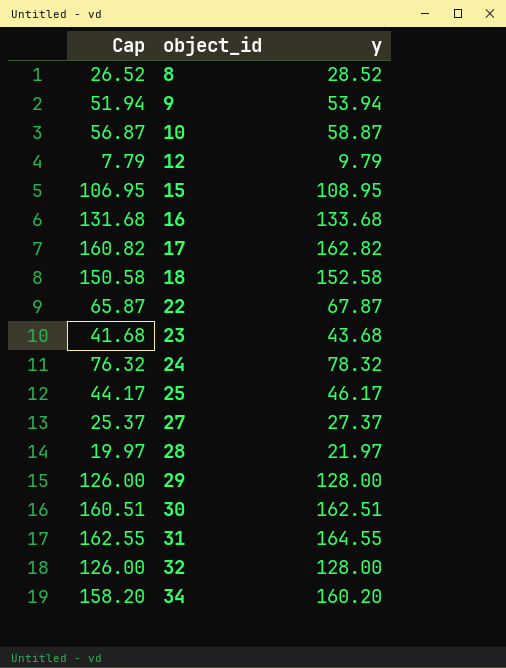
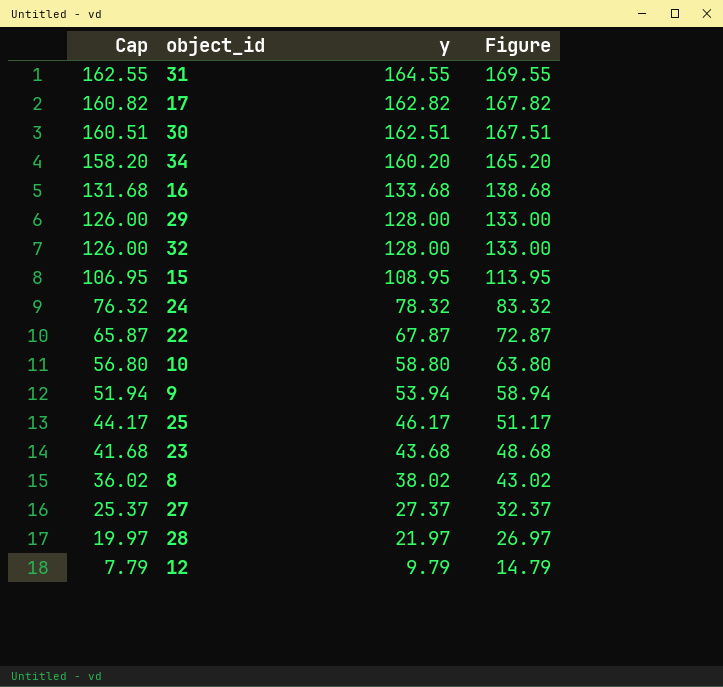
row order: object_id ascending -> Cap descending
column Figure | formula: none -> [y] + 5
row 18: 150.58 | 152.58 -> none
10 | Cap: 56.87 -> 56.80
10 | y: 58.87 -> 58.80
8 | Cap: 26.52 -> 36.02
8 | y: 28.52 -> 38.02

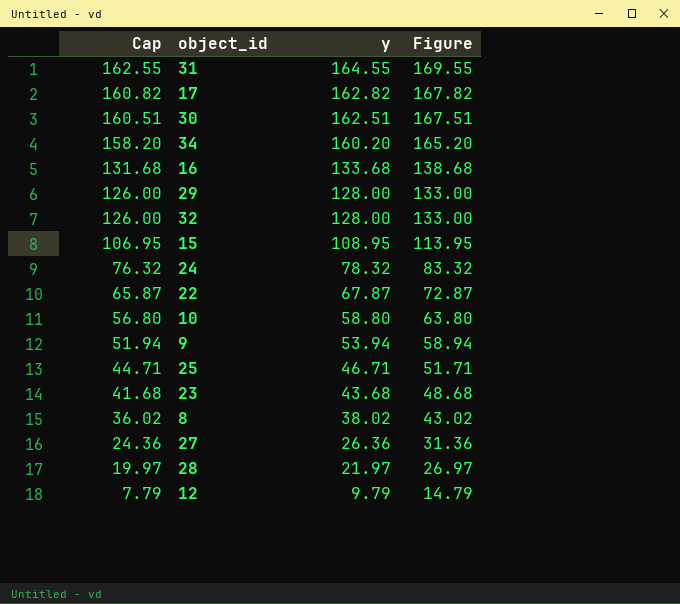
25 | Cap: 44.17 -> 44.71
25 | y: 46.17 -> 46.71
25 | Figure: 51.17 -> 51.71
27 | Cap: 25.37 -> 24.36
27 | y: 27.37 -> 26.36
27 | Figure: 32.37 -> 31.36

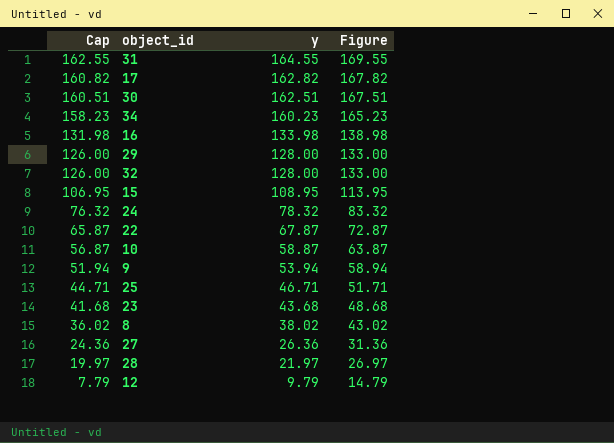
34 | Cap: 158.20 -> 158.23
34 | y: 160.20 -> 160.23
34 | Figure: 165.20 -> 165.23
16 | Cap: 131.68 -> 131.98
16 | y: 133.68 -> 133.98
16 | Figure: 138.68 -> 138.98
10 | Cap: 56.80 -> 56.87
10 | y: 58.80 -> 58.87
10 | Figure: 63.80 -> 63.87

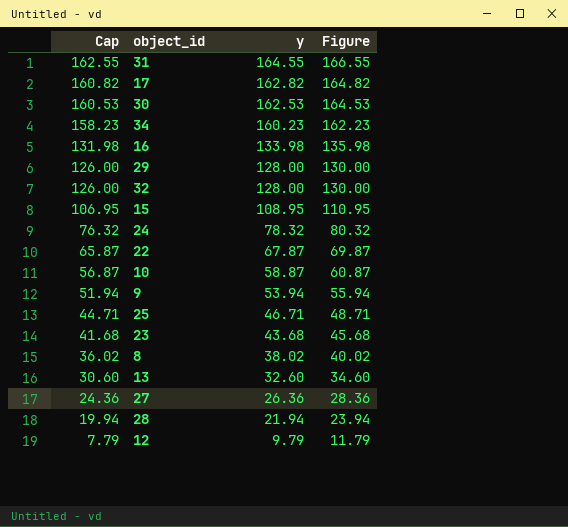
column Figure | formula: [y] + 5 -> [y] + 2
30 | Cap: 160.51 -> 160.53
30 | y: 162.51 -> 162.53
row 13: none -> 30.60 | 32.60 | 34.60
28 | Cap: 19.97 -> 19.94
28 | y: 21.97 -> 21.94

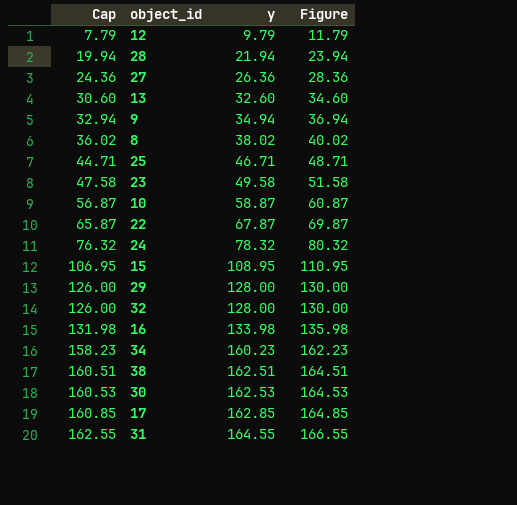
row order: Cap descending -> Cap ascending
9 | Cap: 51.94 -> 32.94
9 | y: 53.94 -> 34.94
9 | Figure: 55.94 -> 36.94
23 | Cap: 41.68 -> 47.58
23 | y: 43.68 -> 49.58
23 | Figure: 45.68 -> 51.58
row 38: none -> 160.51 | 162.51 | 164.51
17 | Cap: 160.82 -> 160.85
17 | y: 162.82 -> 162.85
17 | Figure: 164.82 -> 164.85

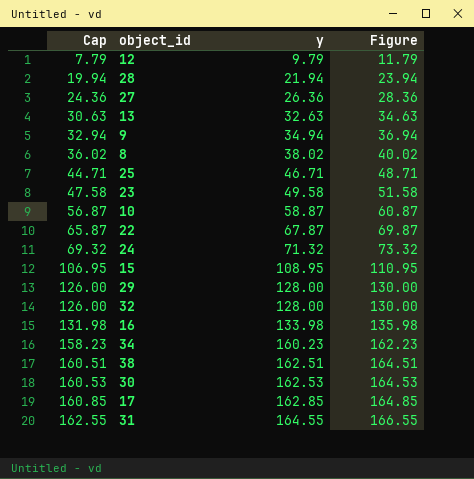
13 | Cap: 30.60 -> 30.63
13 | y: 32.60 -> 32.63
13 | Figure: 34.60 -> 34.63
24 | Cap: 76.32 -> 69.32
24 | y: 78.32 -> 71.32
24 | Figure: 80.32 -> 73.32

